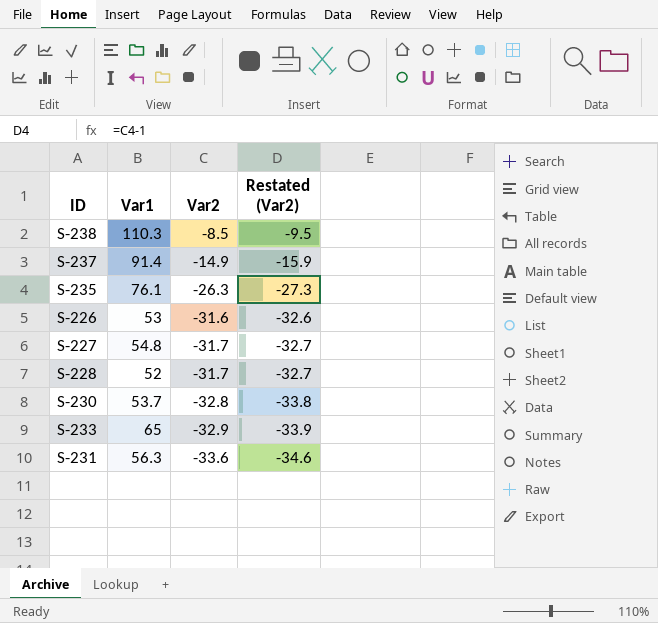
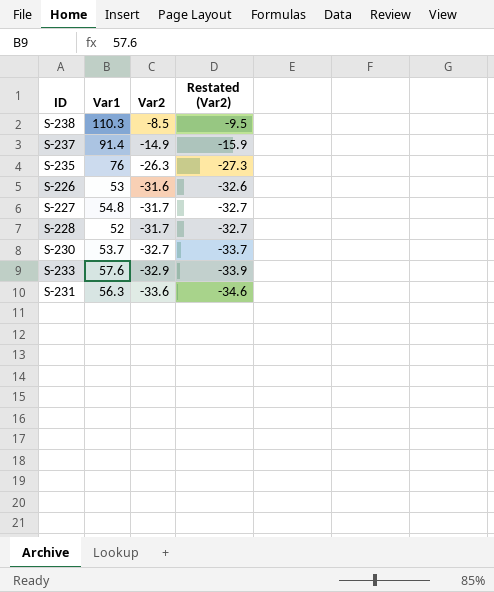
S-235 | Var1: 76.1 -> 76
S-230 | Var2: -32.8 -> -32.7
S-230 | Restated (Var2): -33.8 -> -33.7
S-233 | Var1: 65 -> 57.6

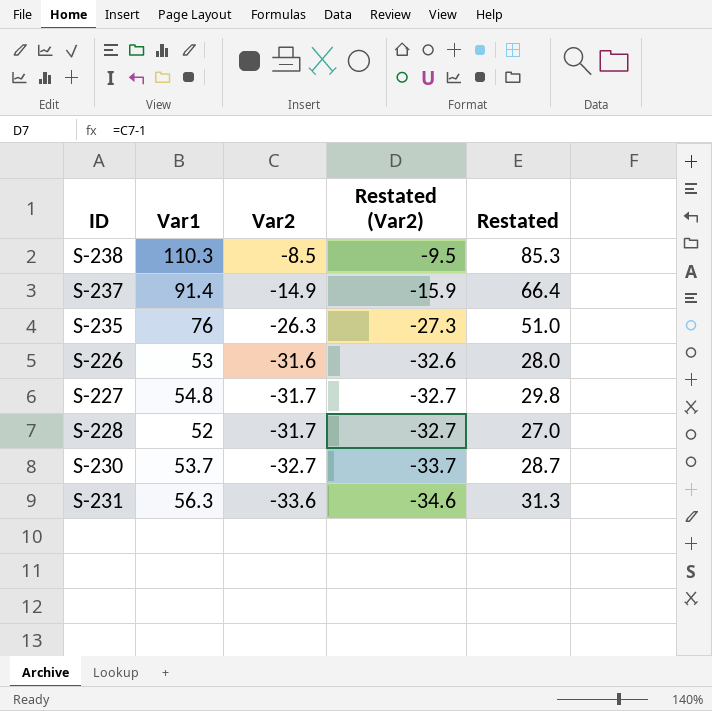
column Restated | formula: none -> [Var1] - 25
row S-233: 57.6 | -32.9 | -33.9 -> none

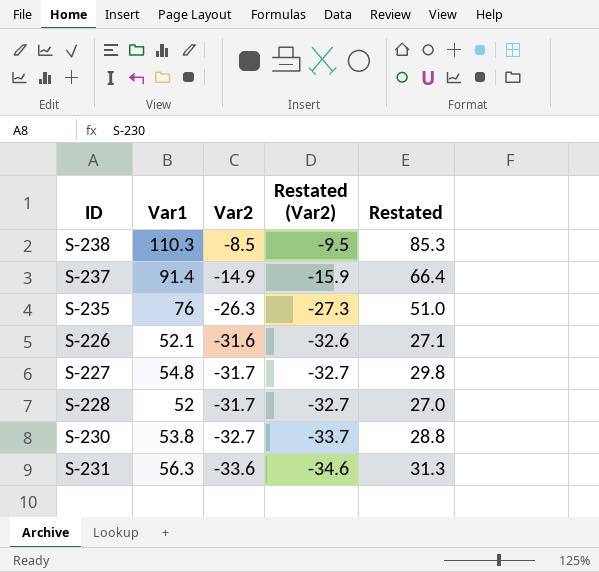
S-226 | Var1: 53 -> 52.1
S-226 | Restated: 28.0 -> 27.1
S-230 | Var1: 53.7 -> 53.8
S-230 | Restated: 28.7 -> 28.8

